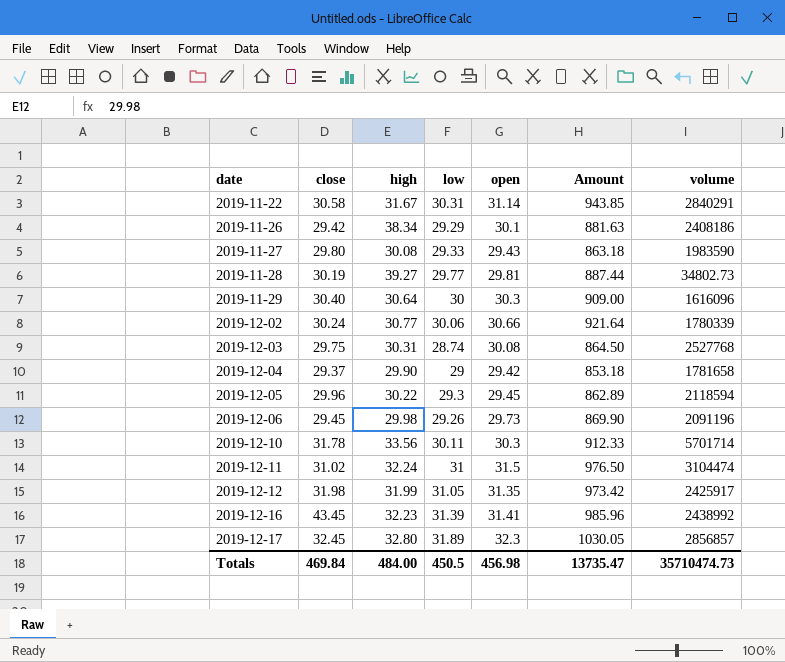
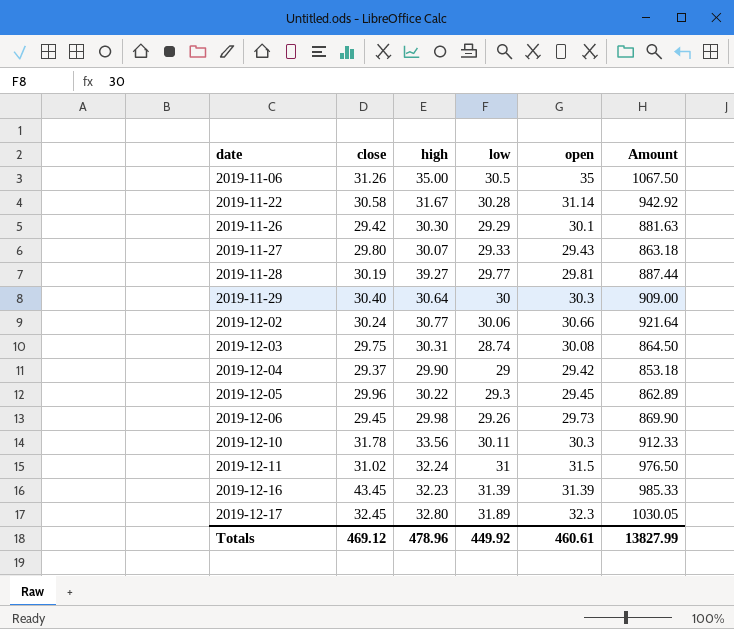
column volume | position: 7 -> none
row 2019-12-12: 31.98 | 31.99 | 31.05 | 31.35 | 973.42 | 2425917 -> none
row 2019-11-06: none -> 31.26 | 35.00 | 30.5 | 35 | 1067.50
2019-11-22 | low: 30.31 -> 30.28
2019-11-22 | Amount: 943.85 -> 942.92
2019-11-26 | high: 38.34 -> 30.30
2019-11-27 | high: 30.08 -> 30.07
2019-12-16 | open: 31.41 -> 31.39
2019-12-16 | Amount: 985.96 -> 985.33
Totals | close: 469.84 -> 469.12
Totals | high: 484.00 -> 478.96
Totals | low: 450.5 -> 449.92
Totals | open: 456.98 -> 460.61
Totals | Amount: 13735.47 -> 13827.99

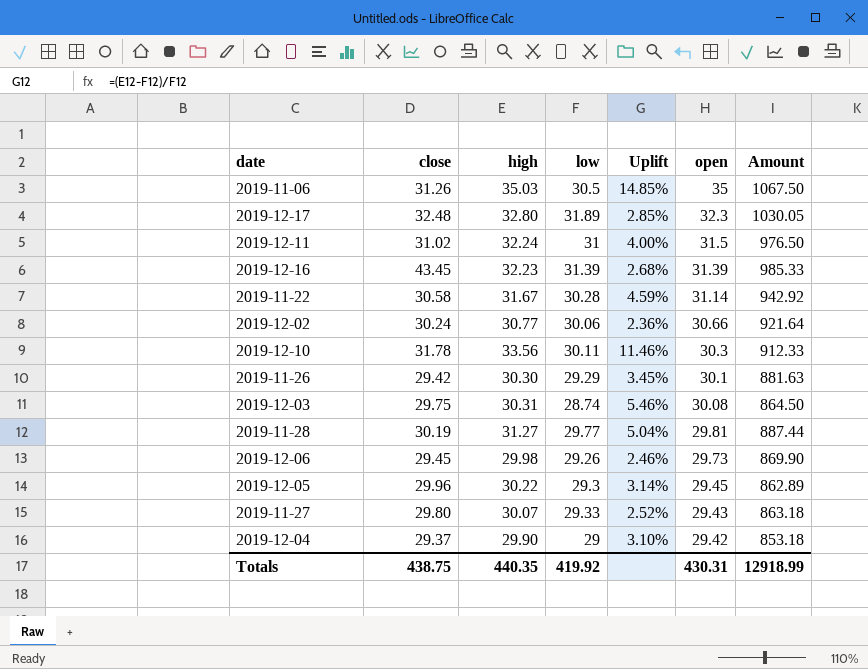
row order: date ascending -> open descending
column Uplift | formula: none -> ([high] - [low]) / [low]
row 2019-11-29: 30.40 | 30.64 | 30 | 30.3 | 909.00 -> none
2019-11-06 | high: 35.00 -> 35.03
2019-12-17 | close: 32.45 -> 32.48
2019-11-28 | high: 39.27 -> 31.27
Totals | close: 469.12 -> 438.75
Totals | high: 478.96 -> 440.35
Totals | low: 449.92 -> 419.92
Totals | open: 460.61 -> 430.31
Totals | Amount: 13827.99 -> 12918.99

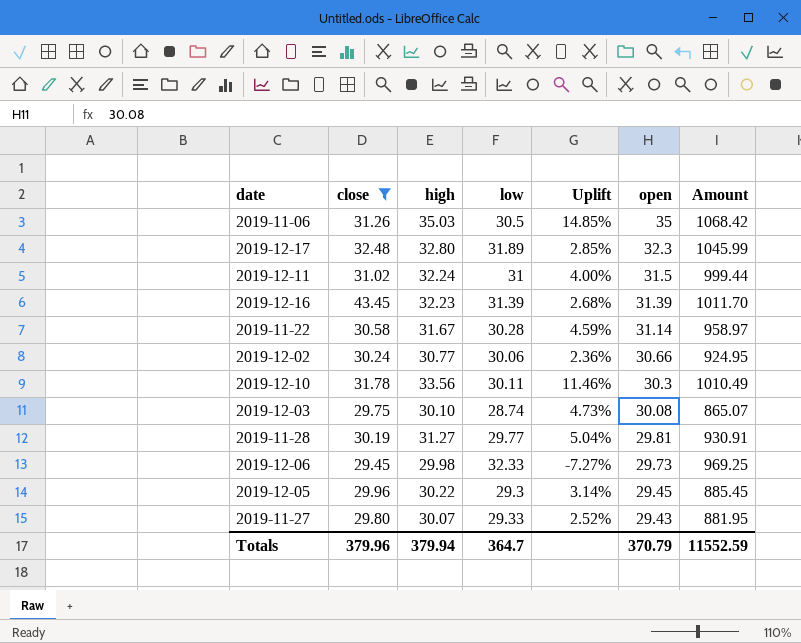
filter: none -> close >= 29.45
column Amount | formula: [low] * [open] -> [high] * [low]
2019-12-03 | high: 30.31 -> 30.10
2019-12-03 | Uplift: 5.46% -> 4.73%
2019-12-06 | low: 29.26 -> 32.33
2019-12-06 | Uplift: 2.46% -> -7.27%
Totals | close: 438.75 -> 379.96
Totals | high: 440.35 -> 379.94
Totals | low: 419.92 -> 364.7
Totals | open: 430.31 -> 370.79
Totals | Amount: 12918.99 -> 11552.59

